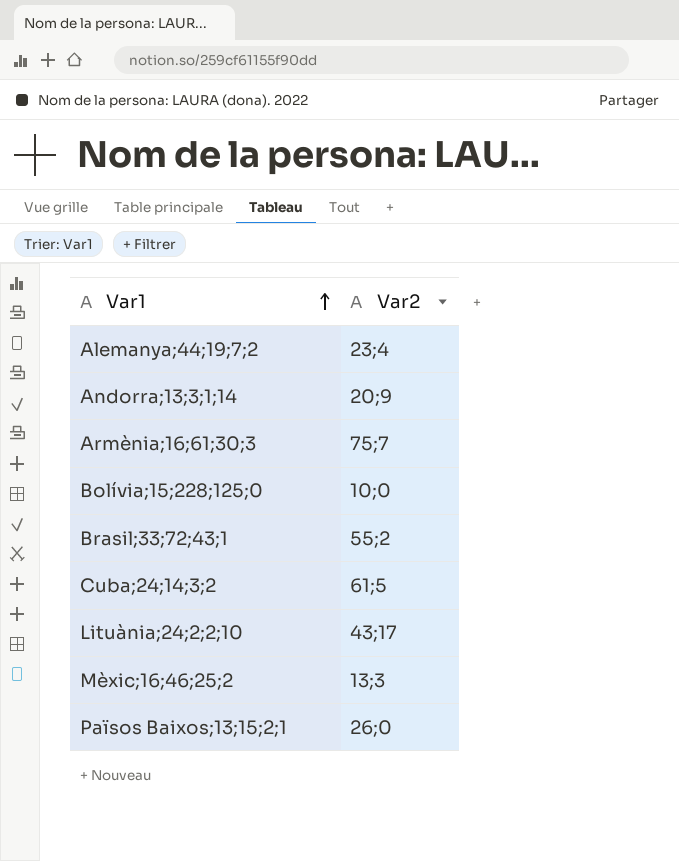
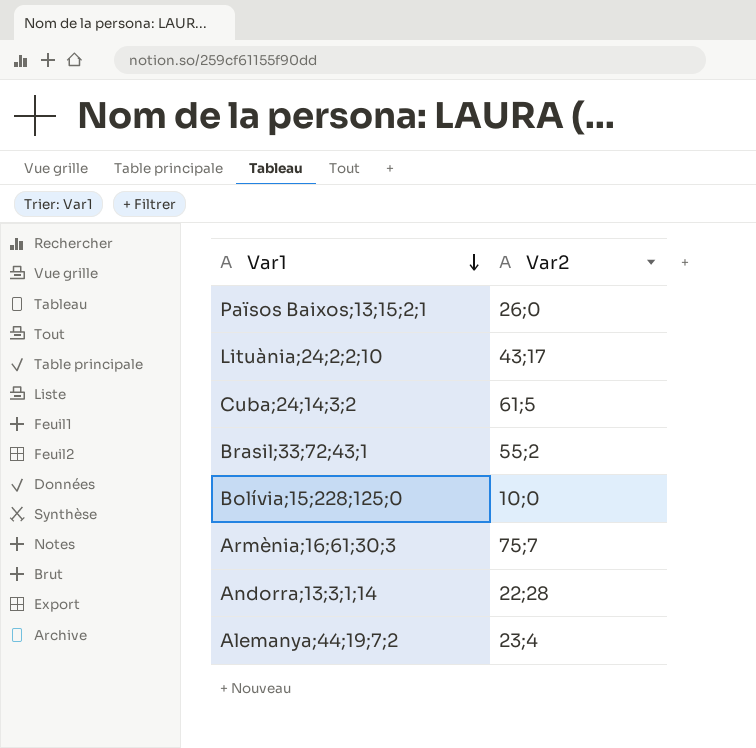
row order: Var1 ascending -> Var1 descending
row Mèxic;16;46;25;2: 13;3 -> none
Andorra;13;3;1;14 | Var2: 20;9 -> 22;28

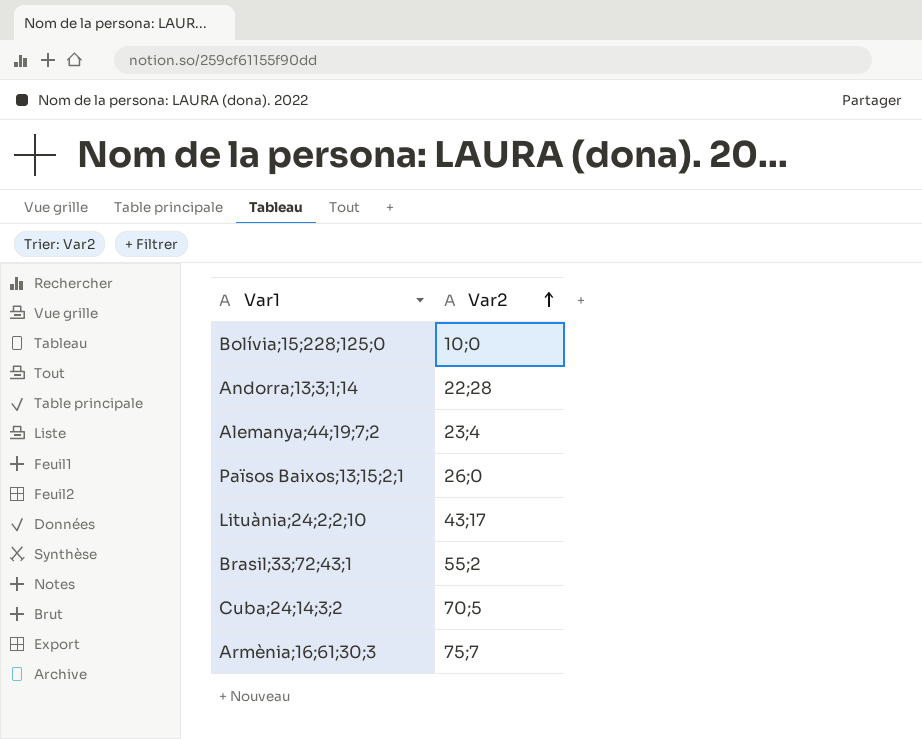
row order: Var1 descending -> Var2 ascending
Cuba;24;14;3;2 | Var2: 61;5 -> 70;5

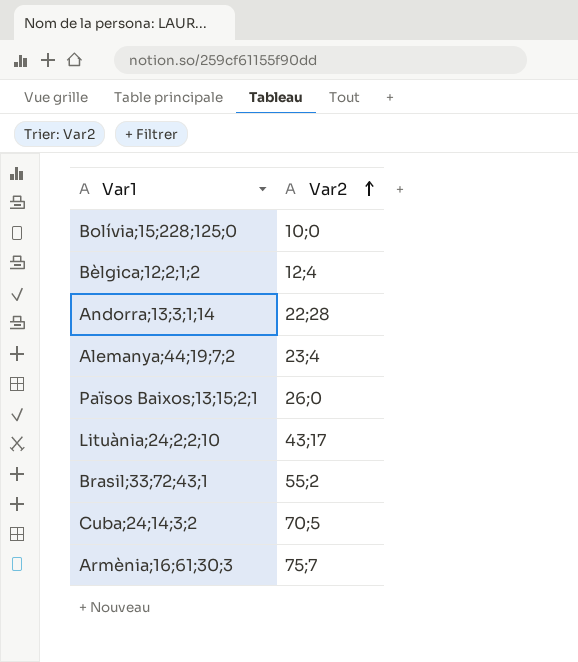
row Bèlgica;12;2;1;2: none -> 12;4

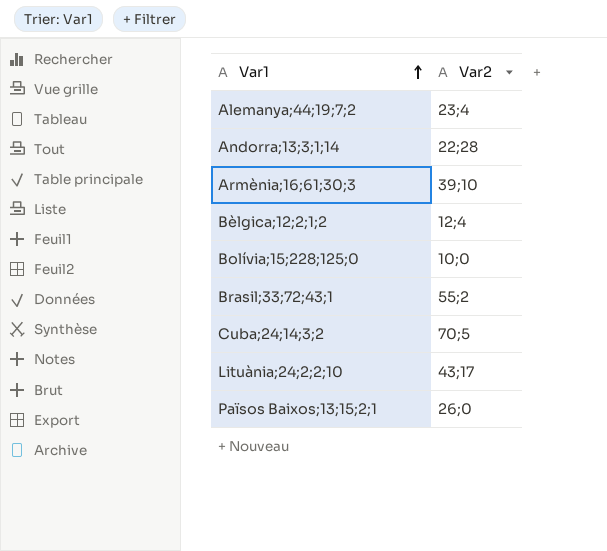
row order: Var2 ascending -> Var1 ascending
Armènia;16;61;30;3 | Var2: 75;7 -> 39;10

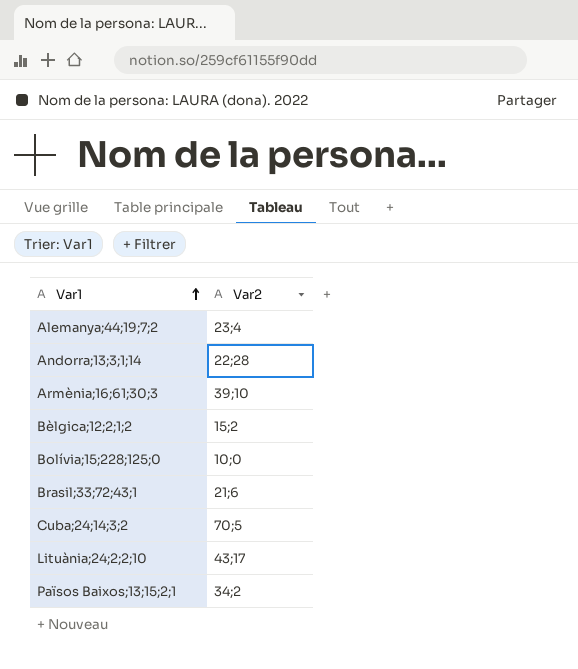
Bèlgica;12;2;1;2 | Var2: 12;4 -> 15;2
Brasil;33;72;43;1 | Var2: 55;2 -> 21;6
Països Baixos;13;15;2;1 | Var2: 26;0 -> 34;2

